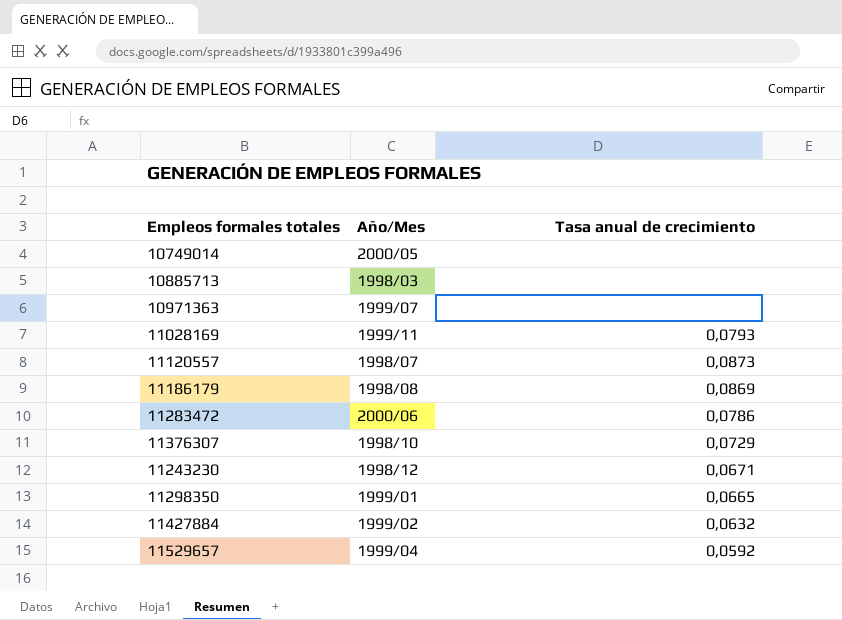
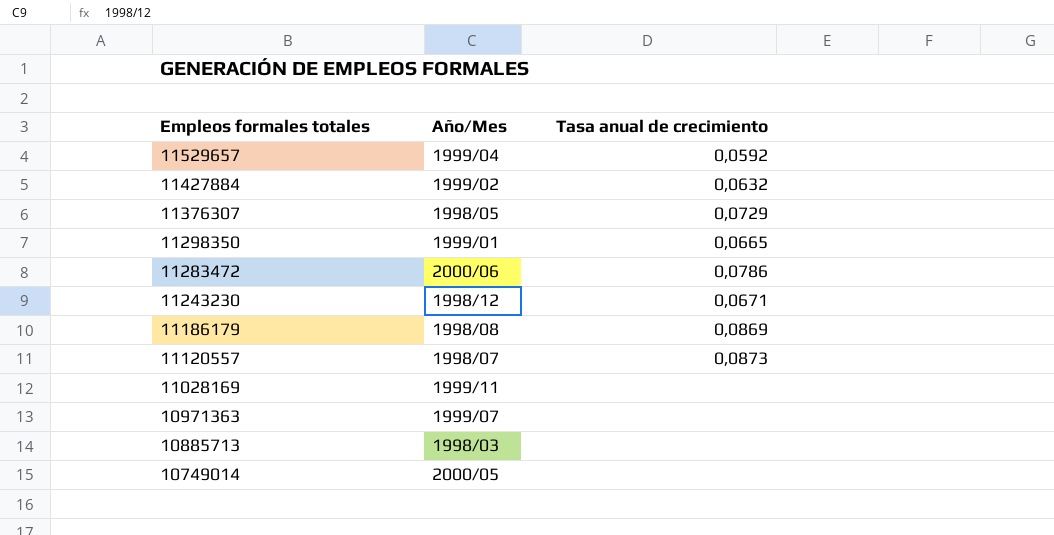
row order: none -> Empleos formales totales descending
11376307 | Año/Mes: 1998/10 -> 1998/05
11028169 | Tasa anual de crecimiento: 0,0793 -> none

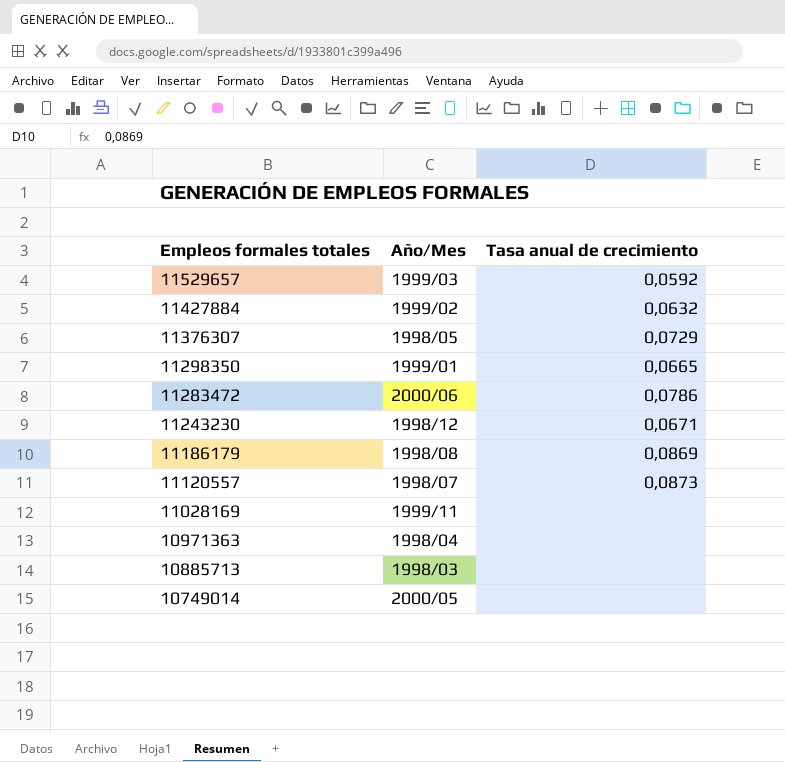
11529657 | Año/Mes: 1999/04 -> 1999/03
10971363 | Año/Mes: 1999/07 -> 1998/04

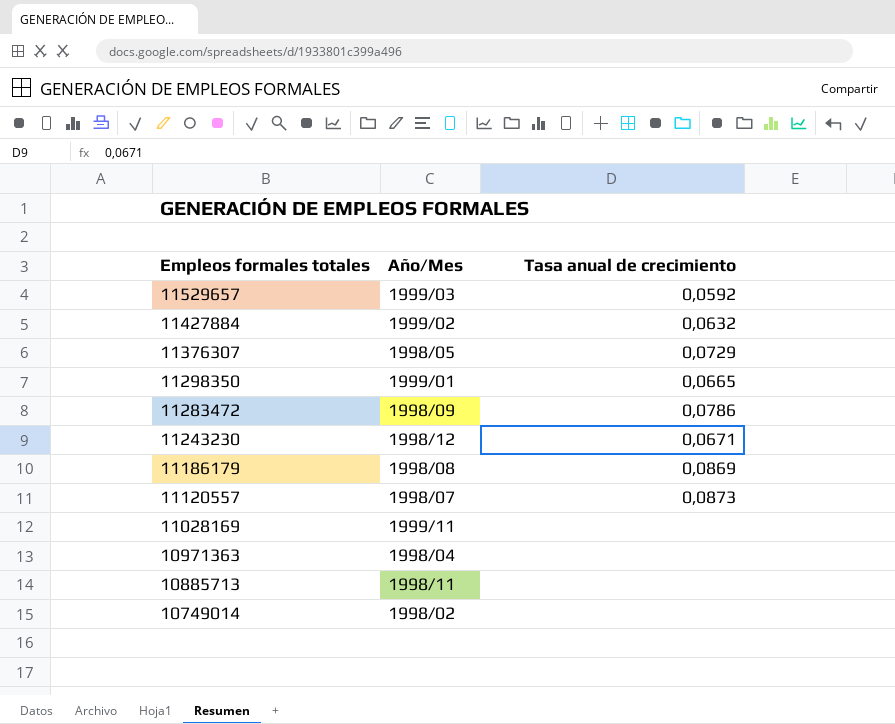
11283472 | Año/Mes: 2000/06 -> 1998/09
10885713 | Año/Mes: 1998/03 -> 1998/11
10749014 | Año/Mes: 2000/05 -> 1998/02

